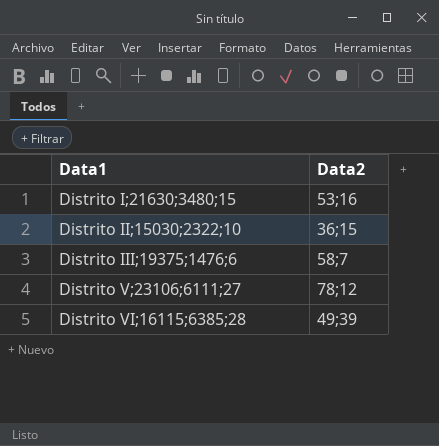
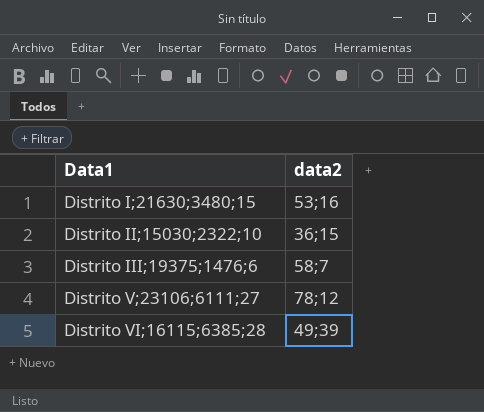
column name: Data2 -> data2

